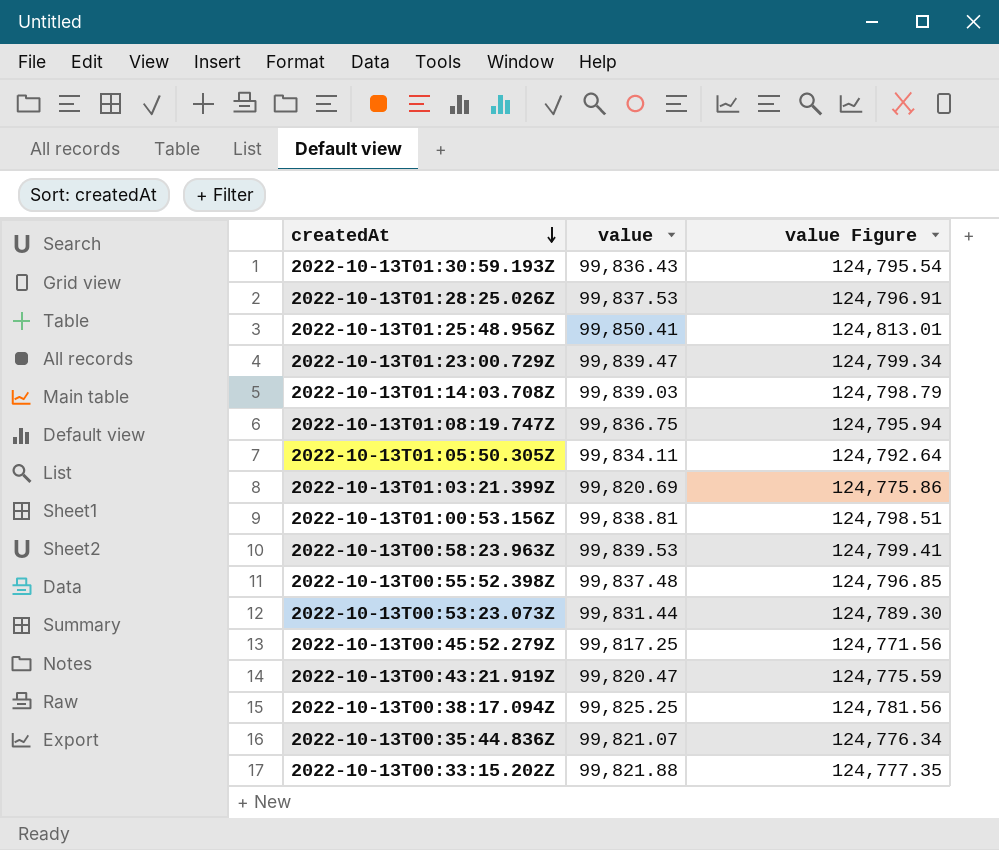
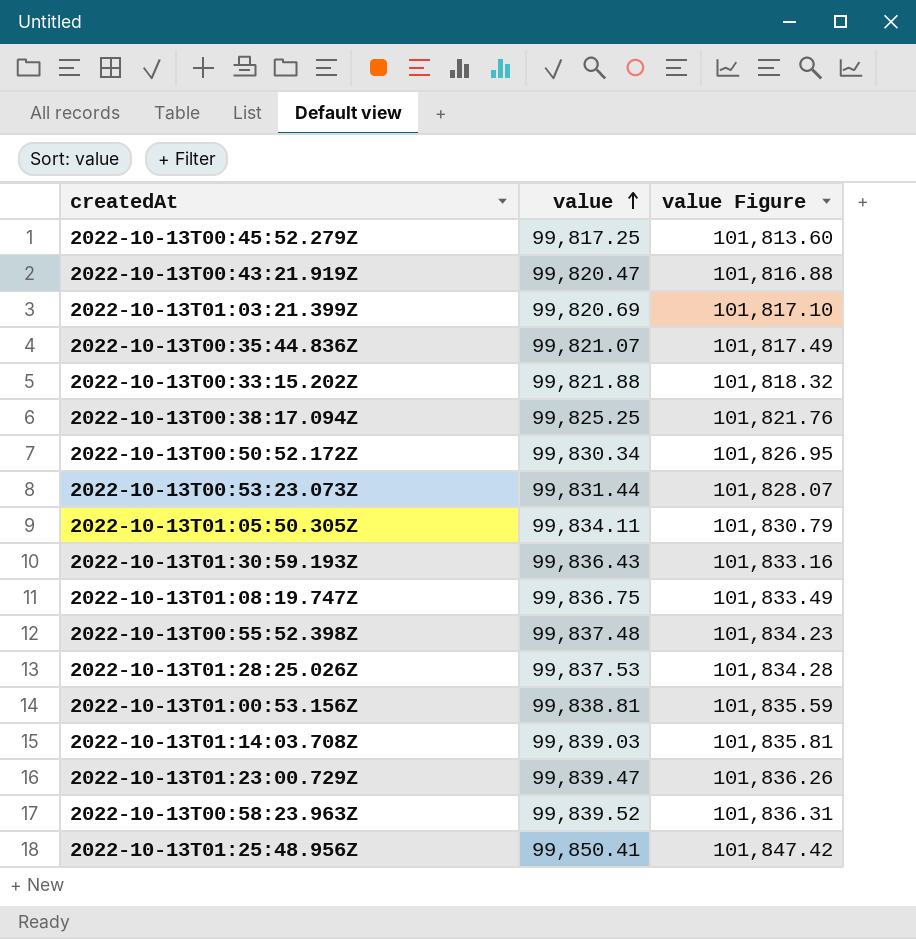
row order: createdAt descending -> value ascending
column value Figure | formula: [value] * 1.25 -> [value] * 1.02
row 2022-10-13T00:50:52.172Z: none -> 99,830.34 | 101,826.95
2022-10-13T00:58:23.963Z | value: 99,839.53 -> 99,839.52

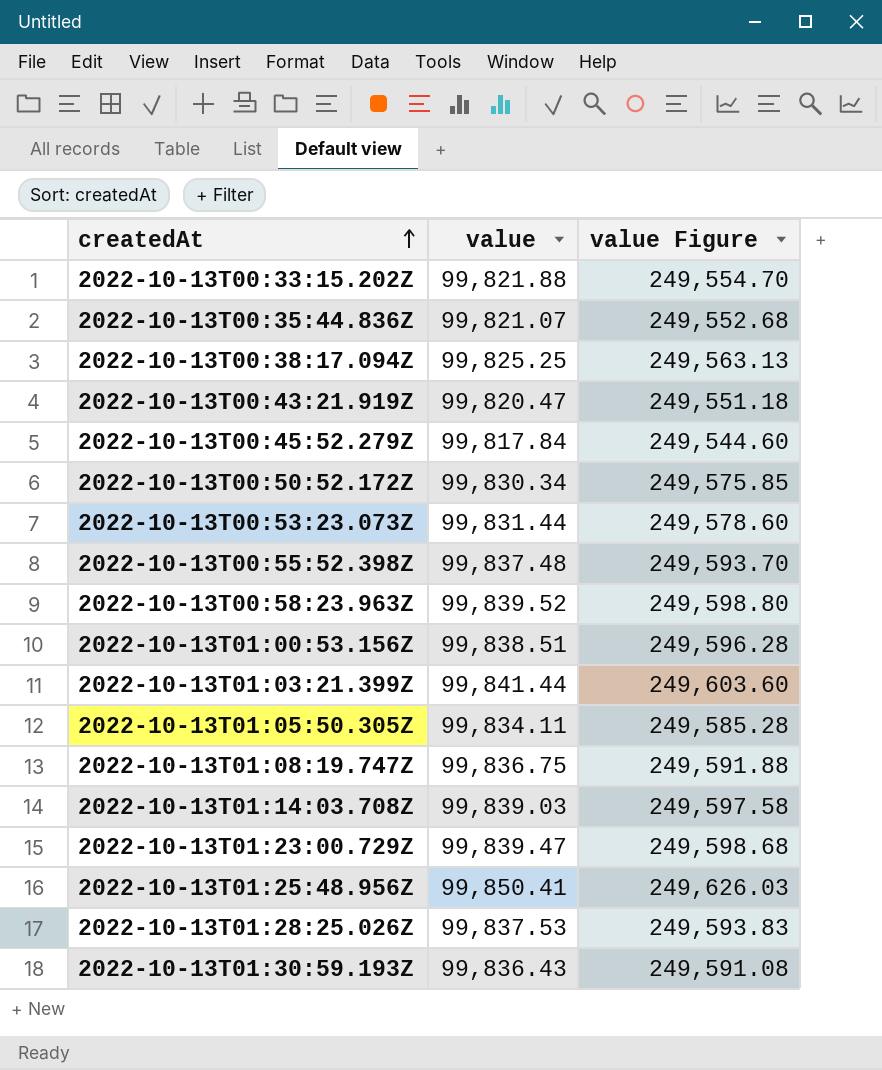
row order: value ascending -> createdAt ascending
column value Figure | formula: [value] * 1.02 -> [value] * 2.5
2022-10-13T00:45:52.279Z | value: 99,817.25 -> 99,817.84
2022-10-13T01:00:53.156Z | value: 99,838.81 -> 99,838.51
2022-10-13T01:03:21.399Z | value: 99,820.69 -> 99,841.44

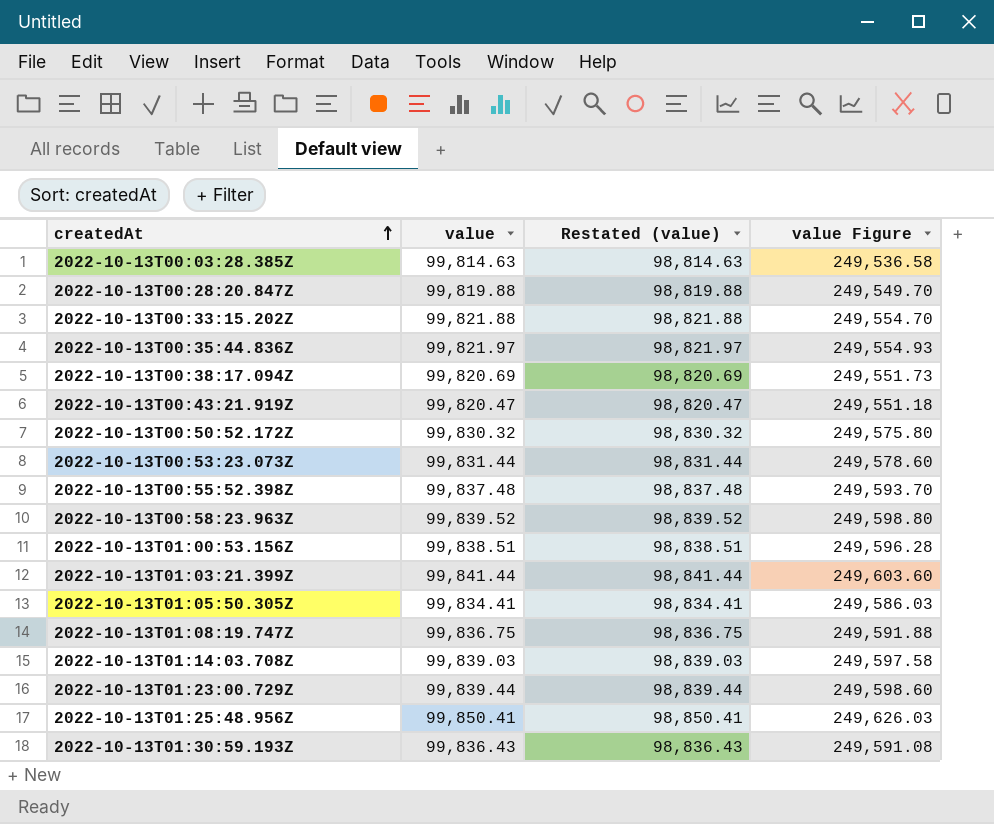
column Restated (value) | formula: none -> [value] - 1000
row 2022-10-13T00:45:52.279Z: 99,817.84 | 249,544.60 -> none
row 2022-10-13T01:28:25.026Z: 99,837.53 | 249,593.83 -> none
row 2022-10-13T00:03:28.385Z: none -> 99,814.63 | 98,814.63 | 249,536.58
row 2022-10-13T00:28:20.847Z: none -> 99,819.88 | 98,819.88 | 249,549.70
2022-10-13T00:35:44.836Z | value: 99,821.07 -> 99,821.97
2022-10-13T00:35:44.836Z | value Figure: 249,552.68 -> 249,554.93
2022-10-13T00:38:17.094Z | value: 99,825.25 -> 99,820.69
2022-10-13T00:38:17.094Z | value Figure: 249,563.13 -> 249,551.73
2022-10-13T00:50:52.172Z | value: 99,830.34 -> 99,830.32
2022-10-13T00:50:52.172Z | value Figure: 249,575.85 -> 249,575.80
2022-10-13T01:05:50.305Z | value: 99,834.11 -> 99,834.41
2022-10-13T01:05:50.305Z | value Figure: 249,585.28 -> 249,586.03
2022-10-13T01:23:00.729Z | value: 99,839.47 -> 99,839.44
2022-10-13T01:23:00.729Z | value Figure: 249,598.68 -> 249,598.60

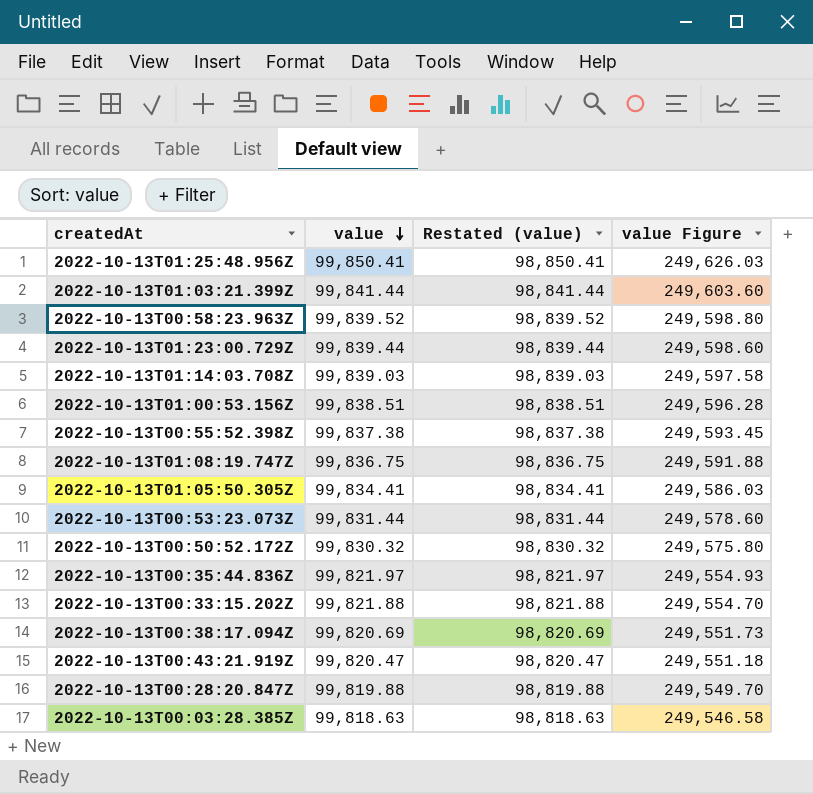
row order: createdAt ascending -> value descending
row 2022-10-13T01:30:59.193Z: 99,836.43 | 98,836.43 | 249,591.08 -> none
2022-10-13T00:55:52.398Z | value: 99,837.48 -> 99,837.38
2022-10-13T00:55:52.398Z | Restated (value): 98,837.48 -> 98,837.38
2022-10-13T00:55:52.398Z | value Figure: 249,593.70 -> 249,593.45
2022-10-13T00:03:28.385Z | value: 99,814.63 -> 99,818.63
2022-10-13T00:03:28.385Z | Restated (value): 98,814.63 -> 98,818.63
2022-10-13T00:03:28.385Z | value Figure: 249,536.58 -> 249,546.58

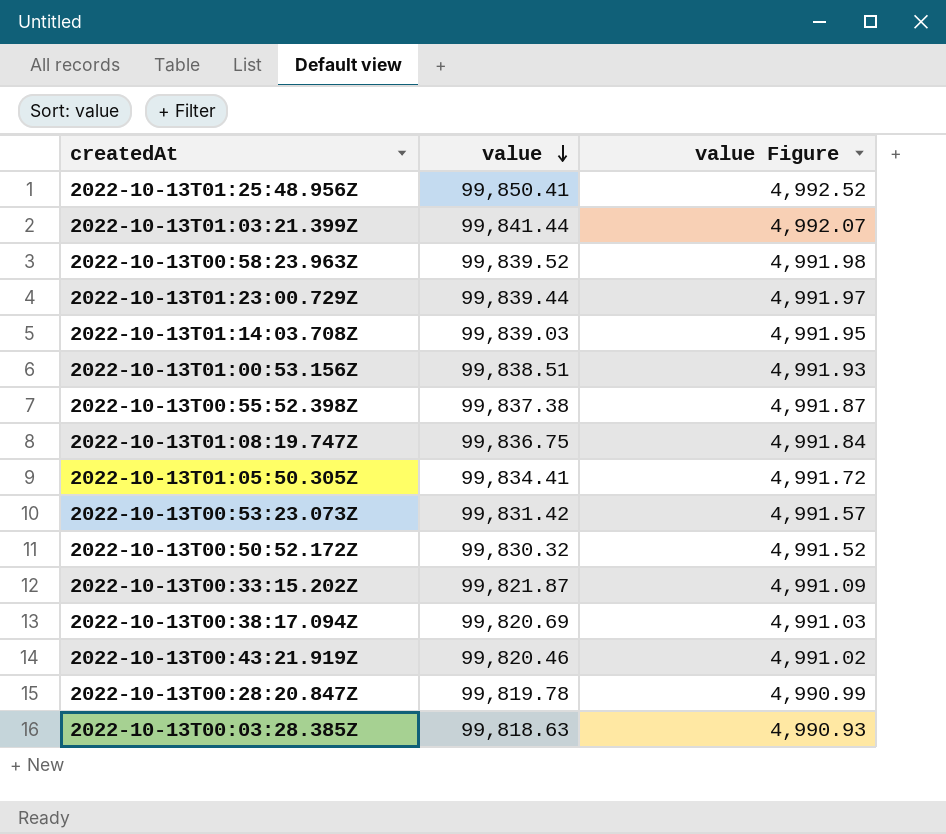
column Restated (value) | formula: [value] - 1000 -> none
column value Figure | formula: [value] * 2.5 -> [value] * 0.05
row 2022-10-13T00:35:44.836Z: 99,821.97 | 98,821.97 | 249,554.93 -> none
2022-10-13T00:53:23.073Z | value: 99,831.44 -> 99,831.42
2022-10-13T00:33:15.202Z | value: 99,821.88 -> 99,821.87
2022-10-13T00:43:21.919Z | value: 99,820.47 -> 99,820.46
2022-10-13T00:28:20.847Z | value: 99,819.88 -> 99,819.78

